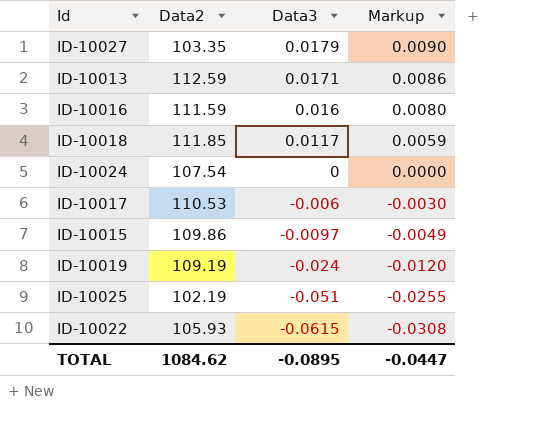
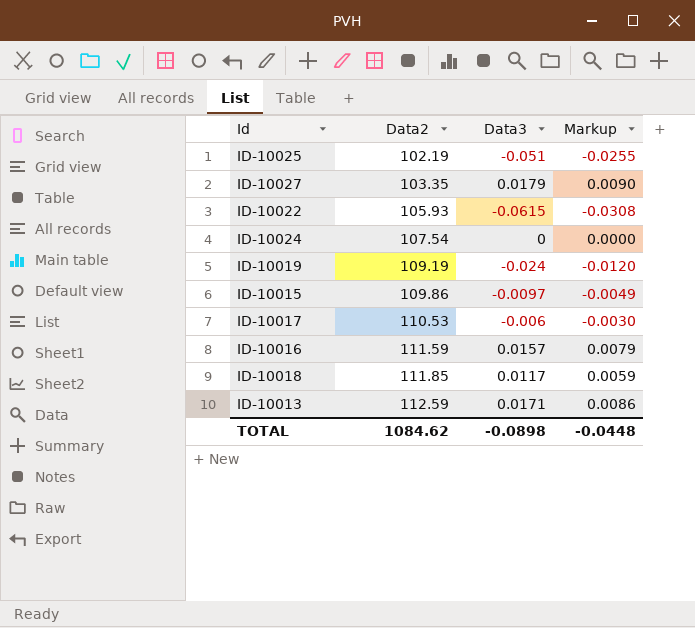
row order: Data3 descending -> Data2 ascending
ID-10016 | Data3: 0.016 -> 0.0157
ID-10016 | Markup: 0.0080 -> 0.0079
TOTAL | Data3: -0.0895 -> -0.0898
TOTAL | Markup: -0.0447 -> -0.0448

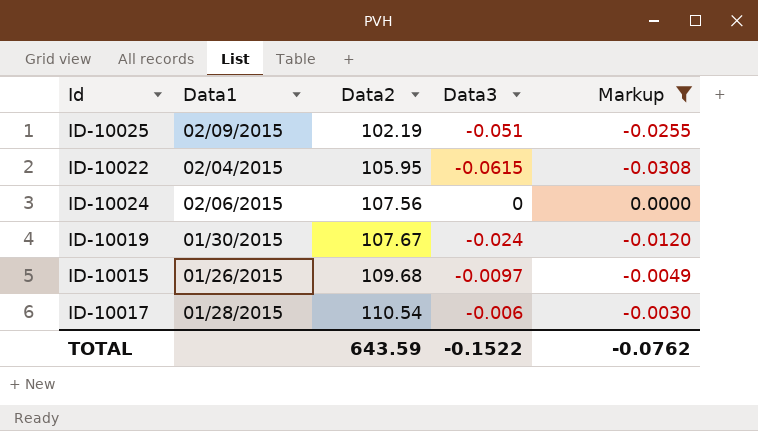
filter: none -> Markup <= 0.0000
column Data1 | position: none -> 2
ID-10022 | Data2: 105.93 -> 105.95
ID-10024 | Data2: 107.54 -> 107.56
ID-10019 | Data2: 109.19 -> 107.67
ID-10015 | Data2: 109.86 -> 109.68
ID-10017 | Data2: 110.53 -> 110.54
TOTAL | Data2: 1084.62 -> 643.59
TOTAL | Data3: -0.0898 -> -0.1522
TOTAL | Markup: -0.0448 -> -0.0762

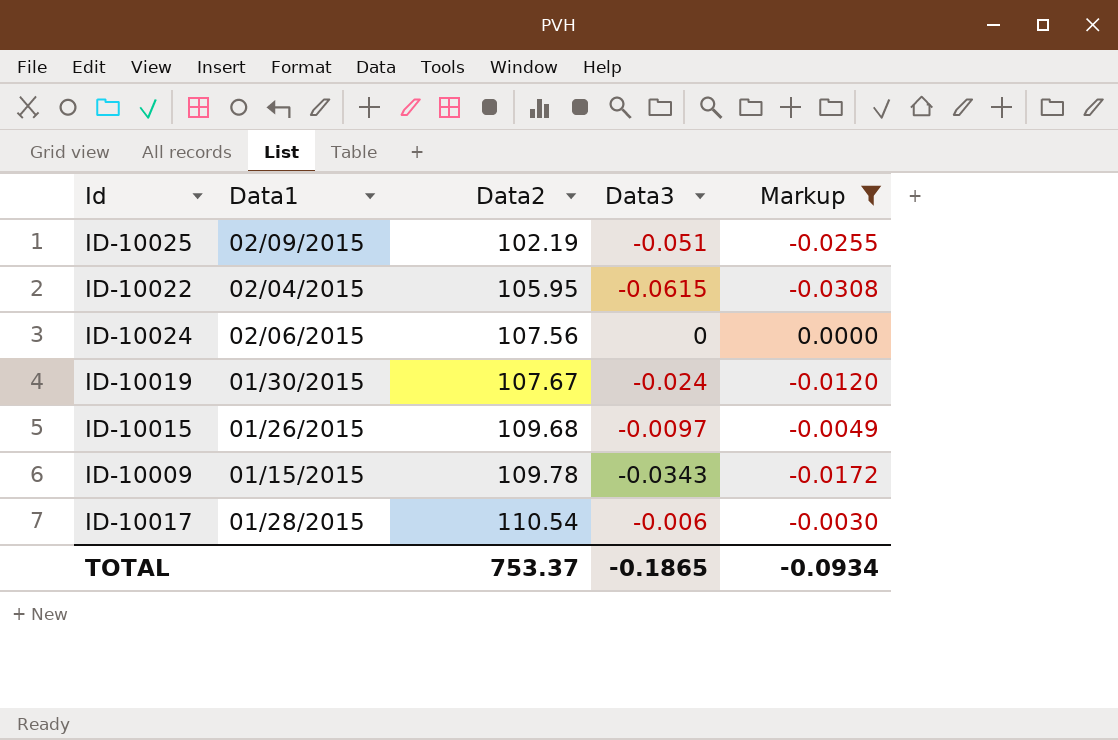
row ID-10009: none -> 01/15/2015 | 109.78 | -0.0343 | -0.0172
TOTAL | Data2: 643.59 -> 753.37
TOTAL | Data3: -0.1522 -> -0.1865
TOTAL | Markup: -0.0762 -> -0.0934

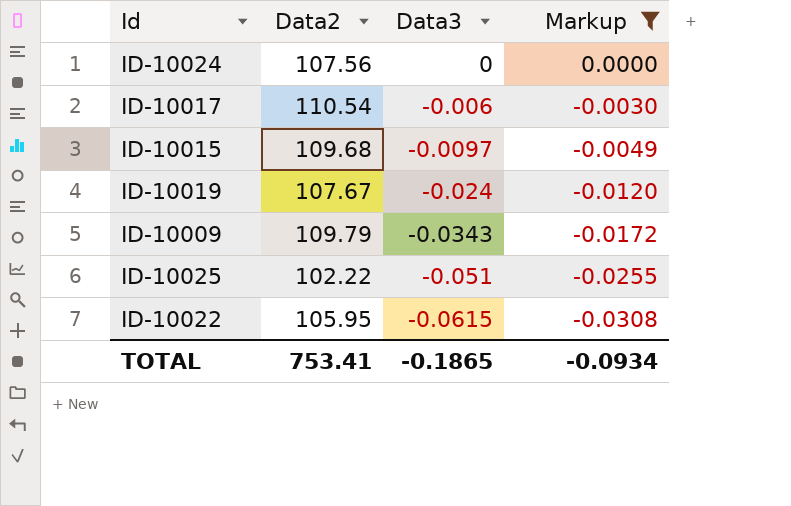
row order: Data2 ascending -> Data3 descending
column Data1 | position: 2 -> none
ID-10009 | Data2: 109.78 -> 109.79
ID-10025 | Data2: 102.19 -> 102.22
TOTAL | Data2: 753.37 -> 753.41

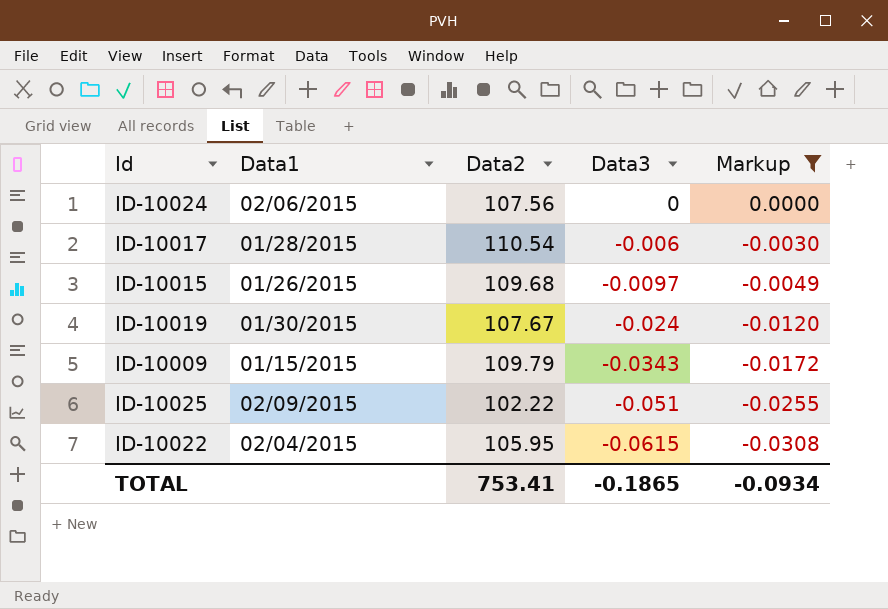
column Data1 | position: none -> 2

